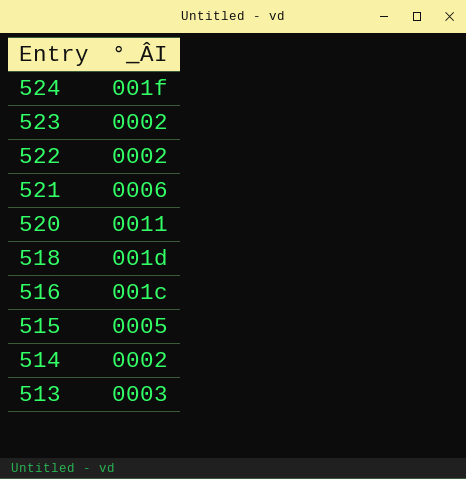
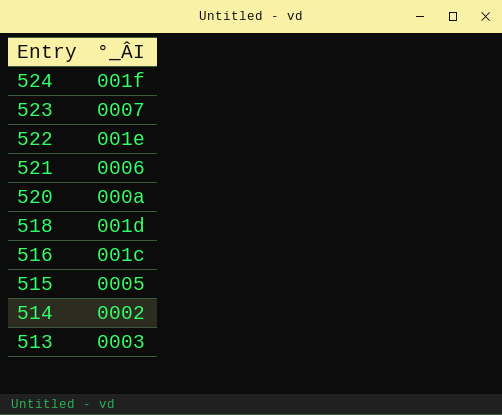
523 | °_ÂI: 0002 -> 0007
522 | °_ÂI: 0002 -> 001e
520 | °_ÂI: 0011 -> 000a

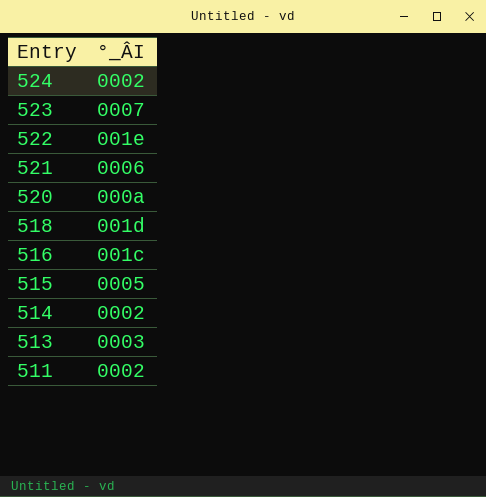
524 | °_ÂI: 001f -> 0002
row 511: none -> 0002

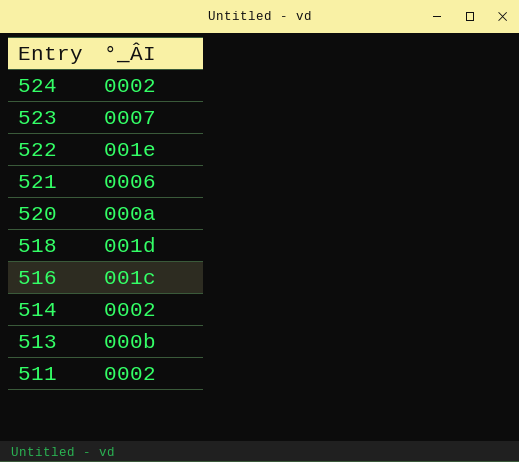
row 515: 0005 -> none
513 | °_ÂI: 0003 -> 000b

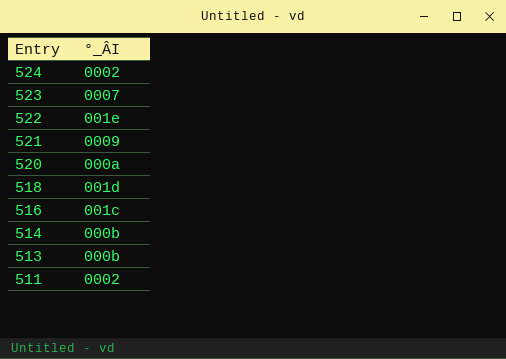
521 | °_ÂI: 0006 -> 0009
514 | °_ÂI: 0002 -> 000b

